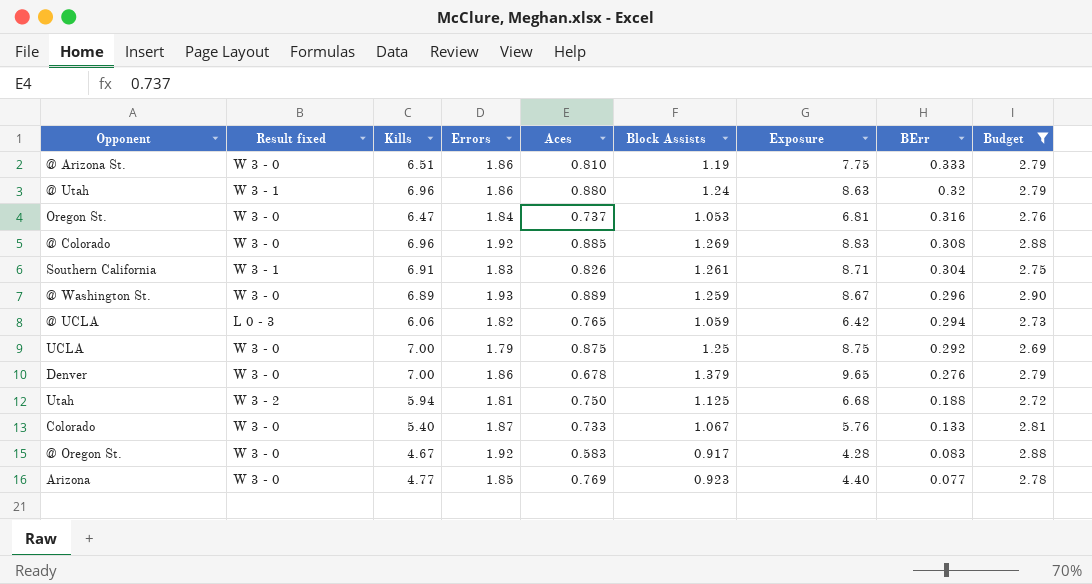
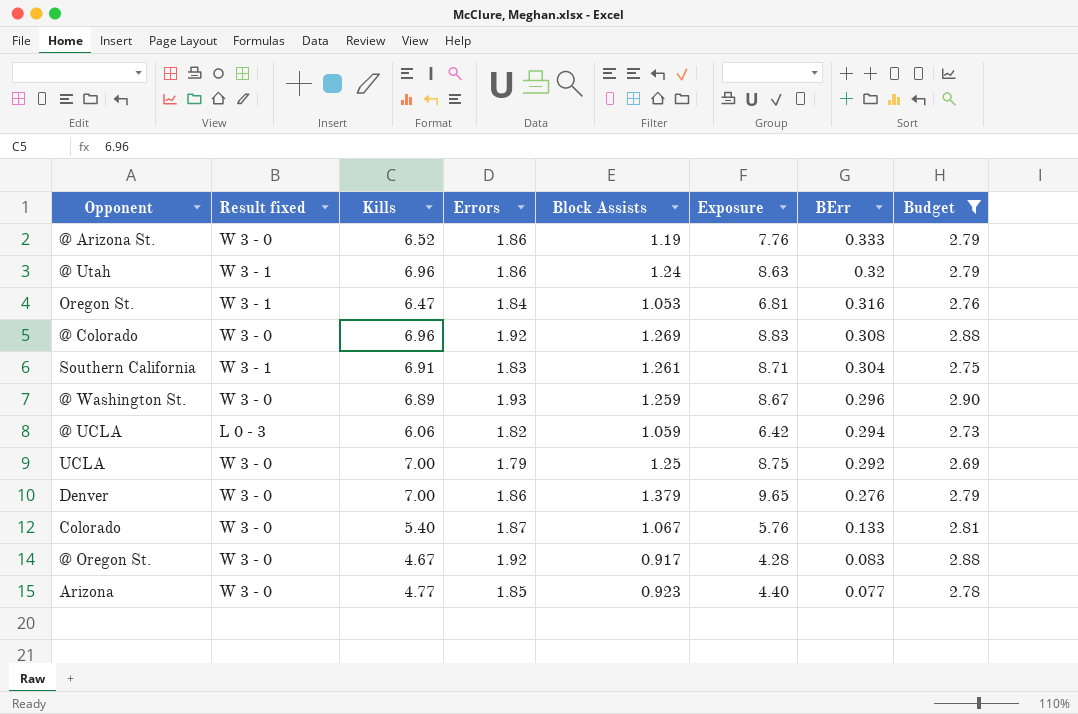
column Aces | position: 5 -> none
row Utah: W 3 - 2 | 5.94 | 1.81 | 0.750 | 1.125 | 6.68 | 0.188 | 2.72 -> none
@ Arizona St. | Kills: 6.51 -> 6.52
@ Arizona St. | Exposure: 7.75 -> 7.76
Oregon St. | Result fixed: W 3 - 0 -> W 3 - 1

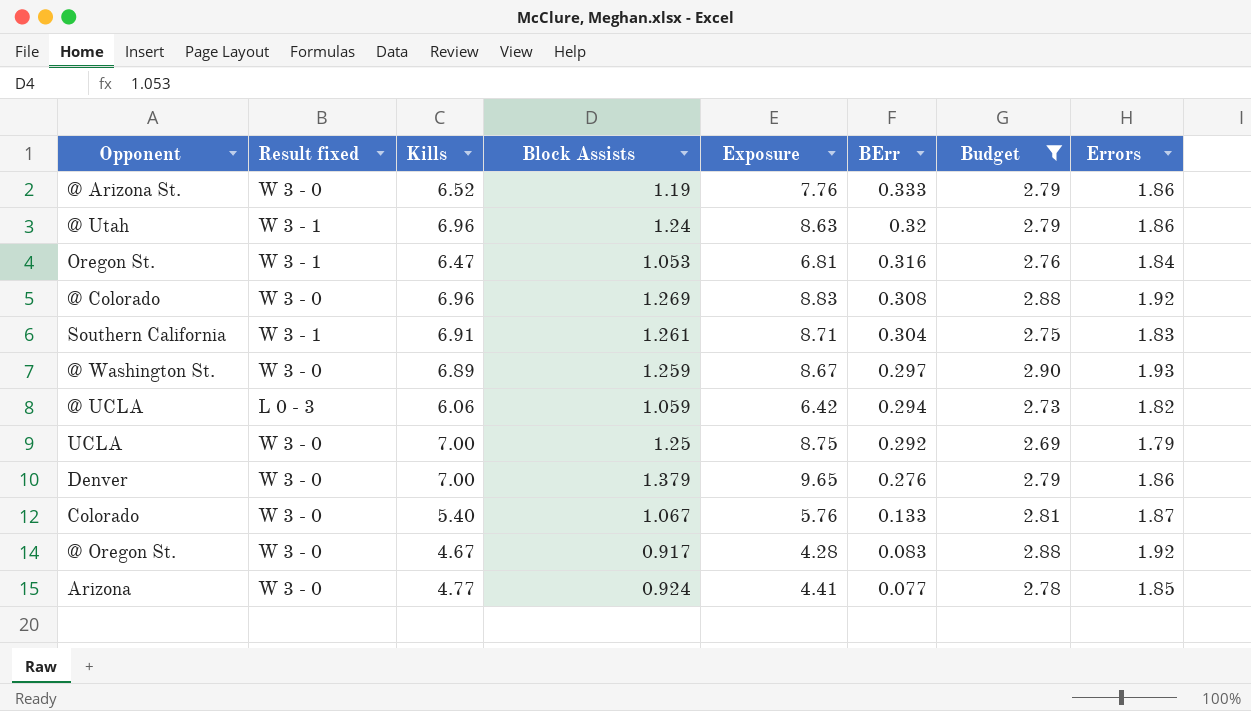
column Errors | position: 4 -> 8
@ Washington St. | BErr: 0.296 -> 0.297
Arizona | Block Assists: 0.923 -> 0.924
Arizona | Exposure: 4.40 -> 4.41

